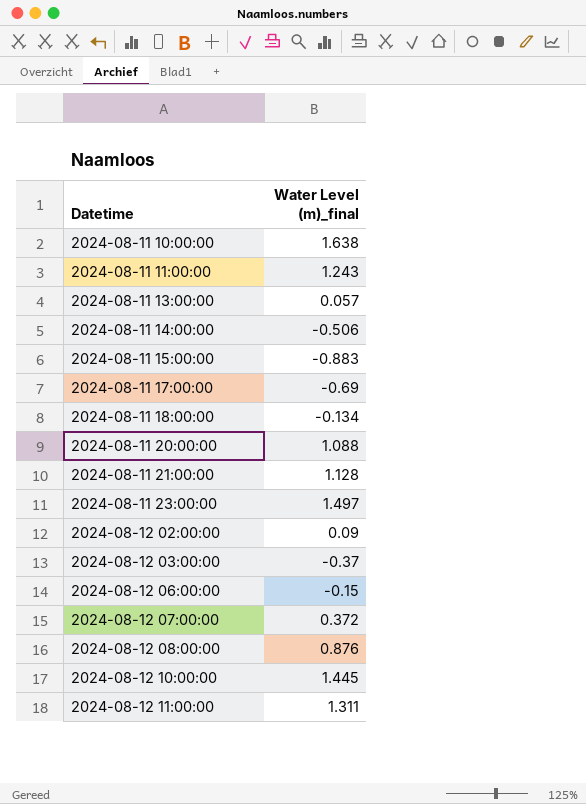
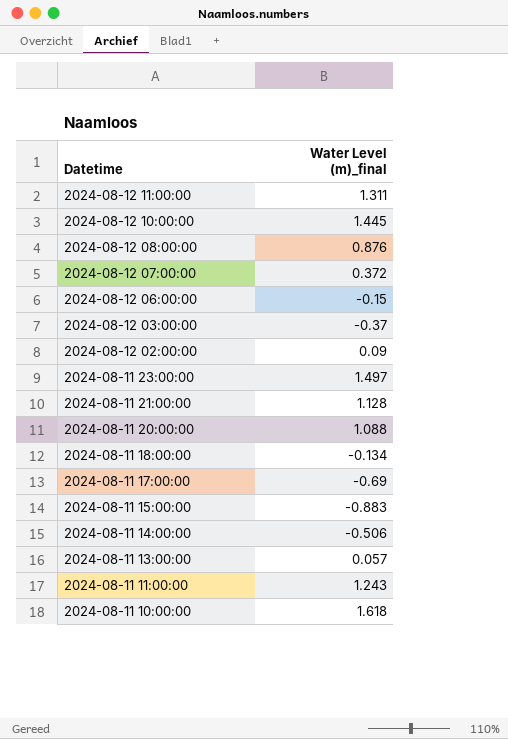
row order: Datetime ascending -> Datetime descending
2024-08-11 10:00:00 | Water Level (m)_final: 1.638 -> 1.618

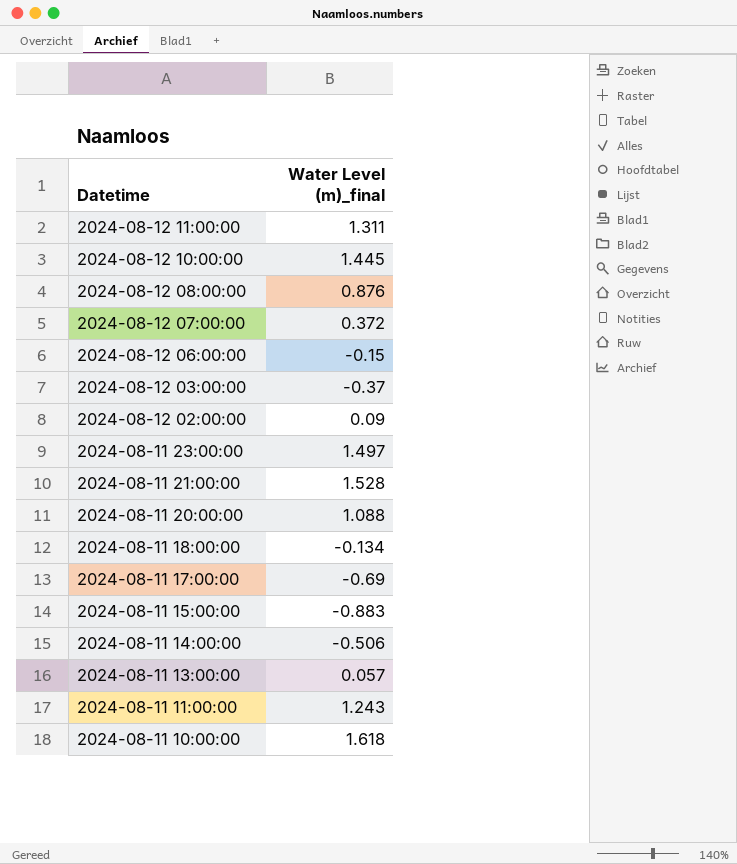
2024-08-11 21:00:00 | Water Level (m)_final: 1.128 -> 1.528

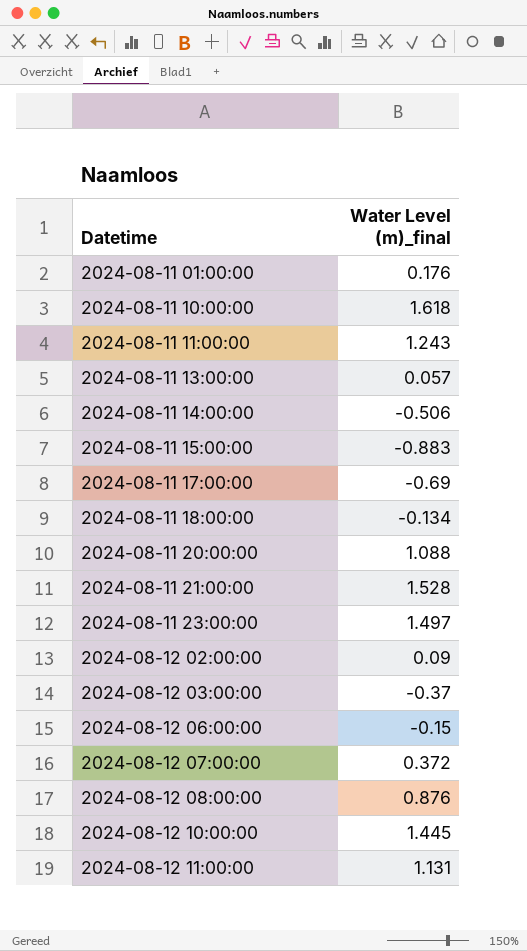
row order: Datetime descending -> Datetime ascending
row 2024-08-11 01:00:00: none -> 0.176
2024-08-12 11:00:00 | Water Level (m)_final: 1.311 -> 1.131

